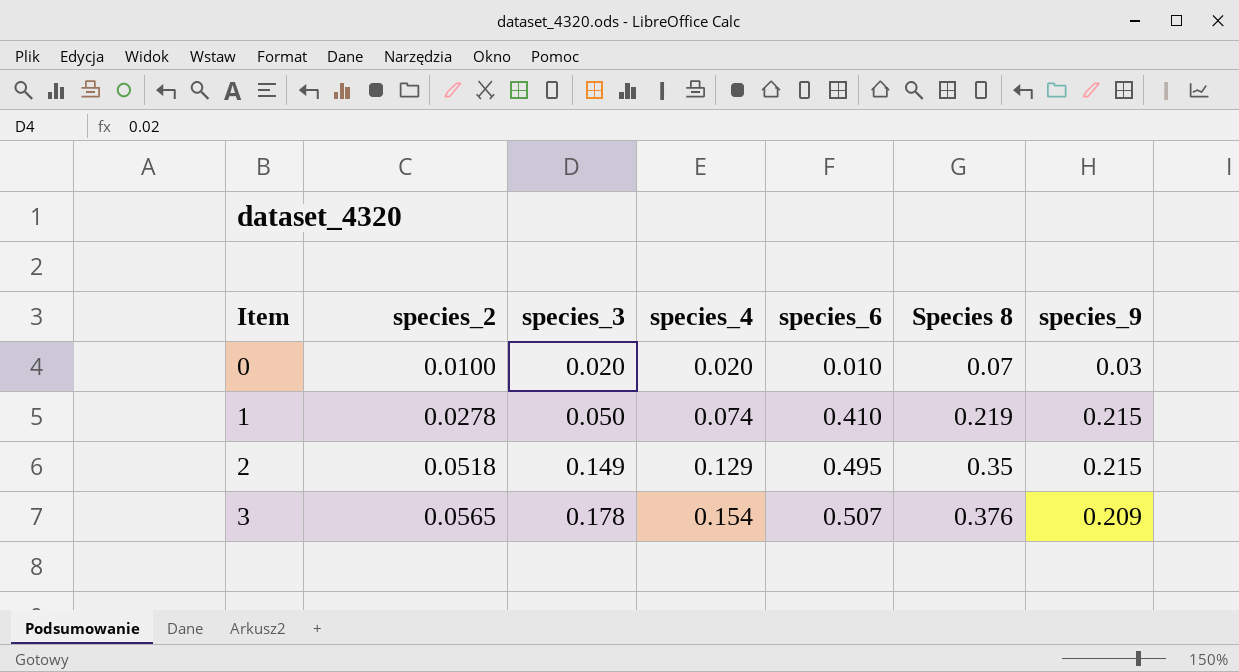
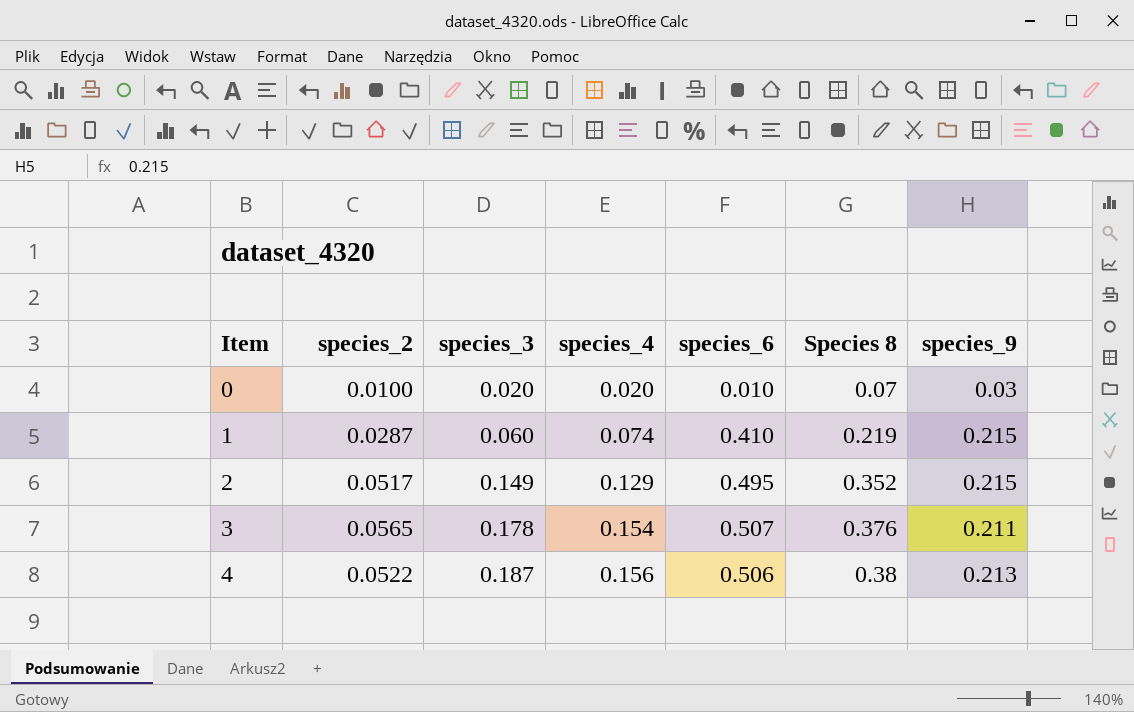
1 | species_2: 0.0278 -> 0.0287
1 | species_3: 0.050 -> 0.060
2 | species_2: 0.0518 -> 0.0517
2 | Species 8: 0.35 -> 0.352
3 | species_9: 0.209 -> 0.211
row 4: none -> 0.0522 | 0.187 | 0.156 | 0.506 | 0.38 | 0.213

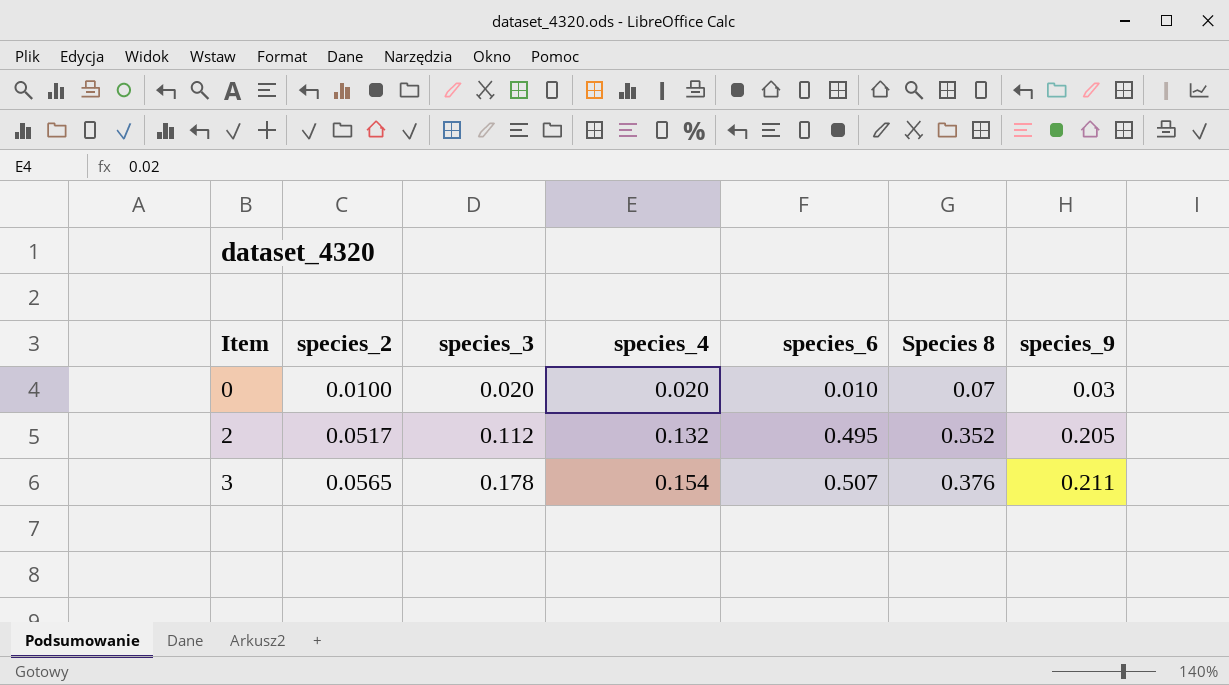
row 1: 0.0287 | 0.060 | 0.074 | 0.410 | 0.219 | 0.215 -> none
row 4: 0.0522 | 0.187 | 0.156 | 0.506 | 0.38 | 0.213 -> none
2 | species_3: 0.149 -> 0.112
2 | species_4: 0.129 -> 0.132
2 | species_9: 0.215 -> 0.205

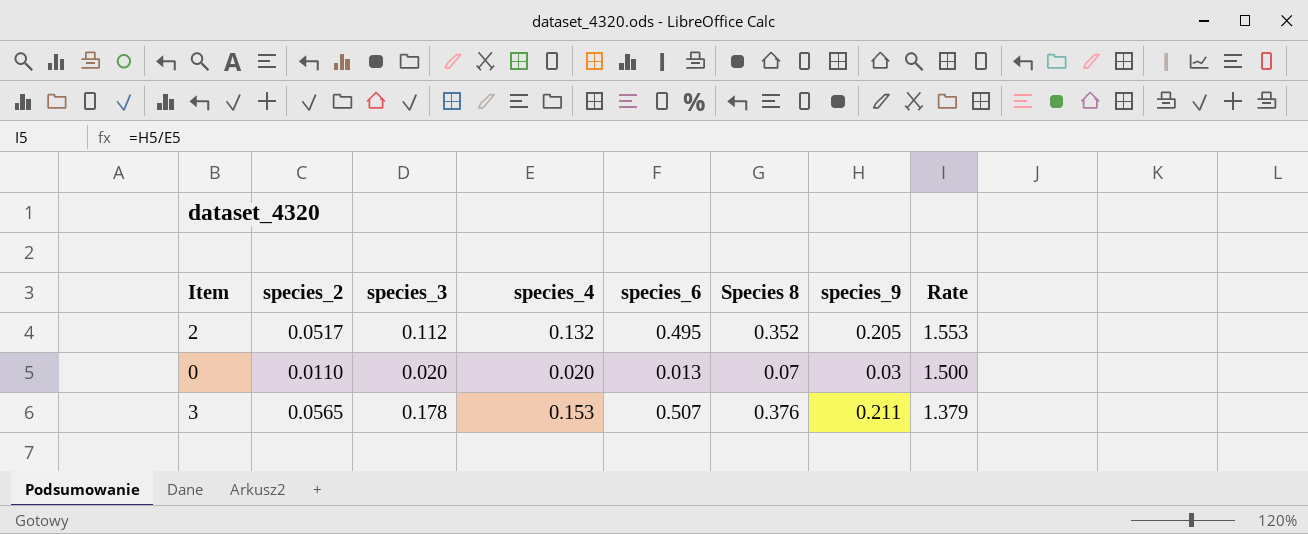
row order: Item ascending -> Rate descending
column Rate | formula: none -> [species_9] / [species_4]
0 | species_2: 0.0100 -> 0.0110
0 | species_6: 0.010 -> 0.013
3 | species_4: 0.154 -> 0.153

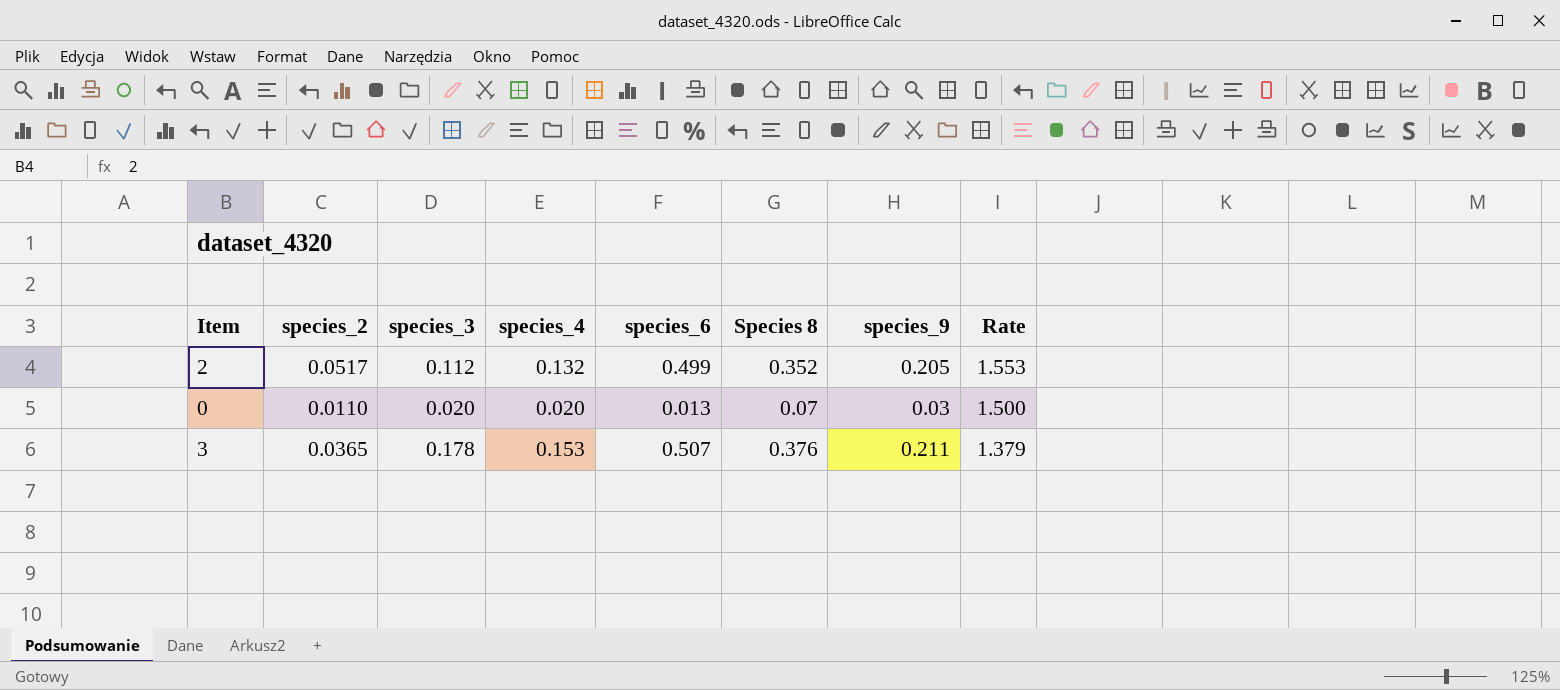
2 | species_6: 0.495 -> 0.499
3 | species_2: 0.0565 -> 0.0365

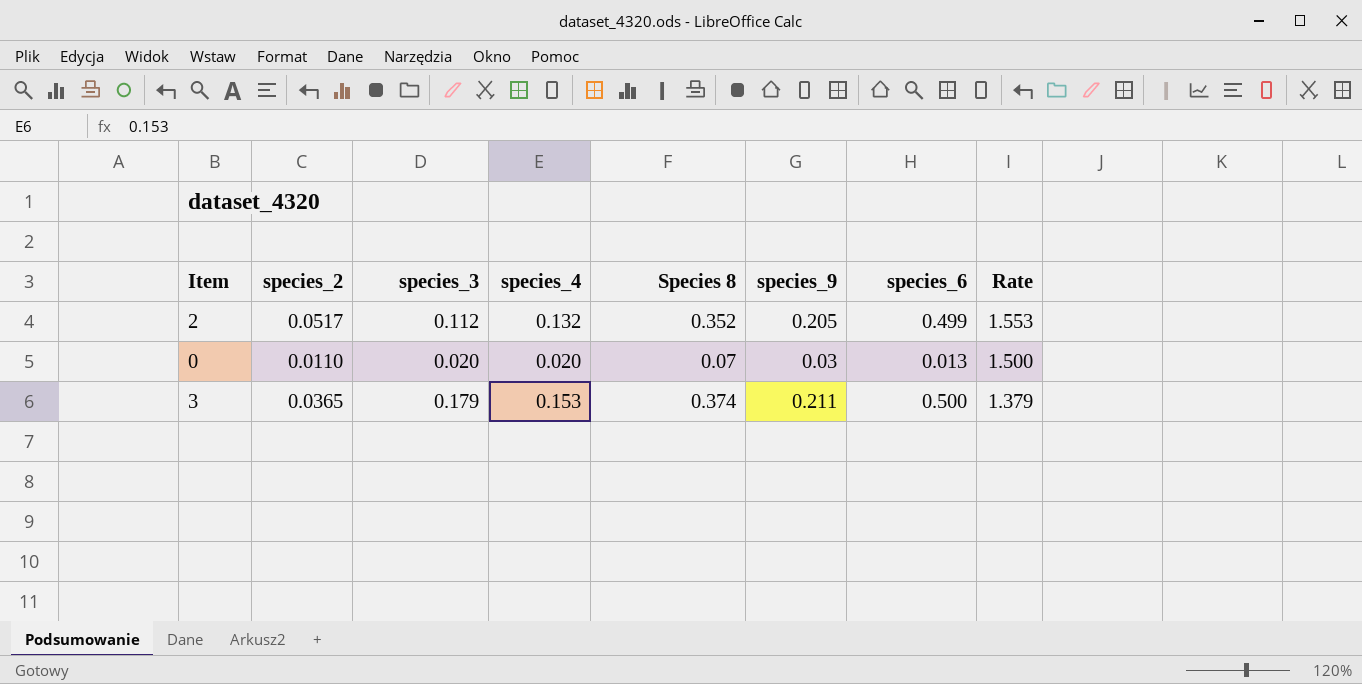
column species_6 | position: 5 -> 7
3 | species_3: 0.178 -> 0.179
3 | Species 8: 0.376 -> 0.374
3 | species_6: 0.507 -> 0.500

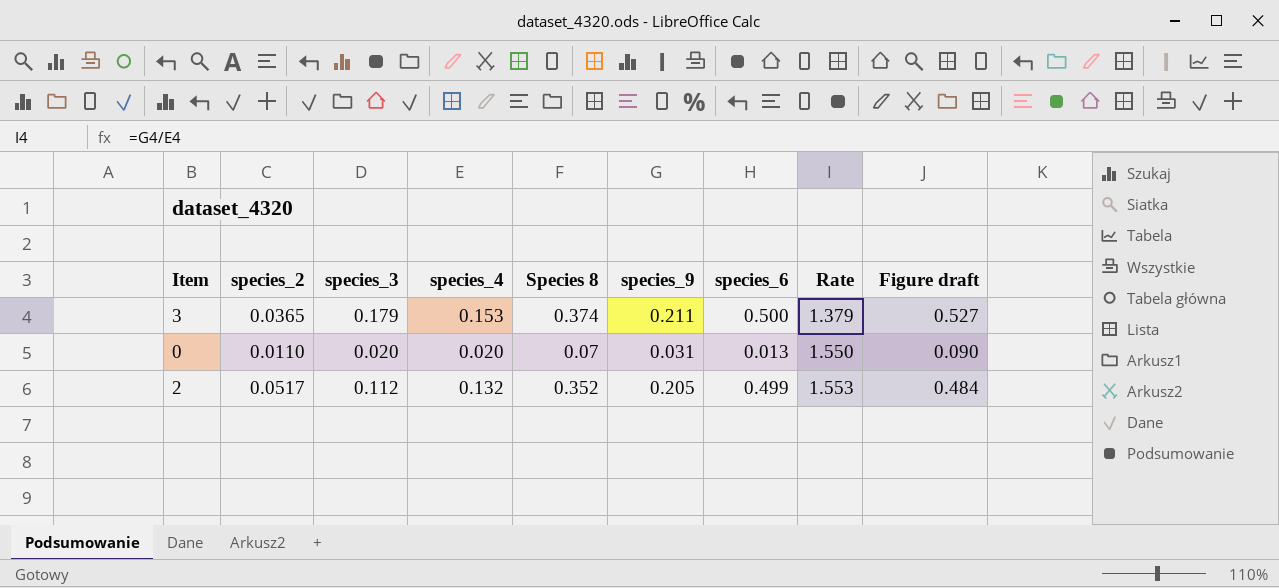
row order: Rate descending -> Rate ascending
column Figure draft | formula: none -> [species_4] + [Species 8]
0 | species_9: 0.03 -> 0.031
0 | Rate: 1.500 -> 1.550

